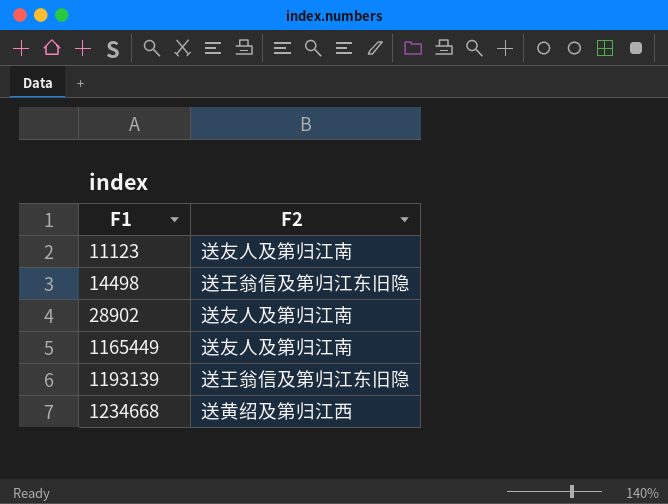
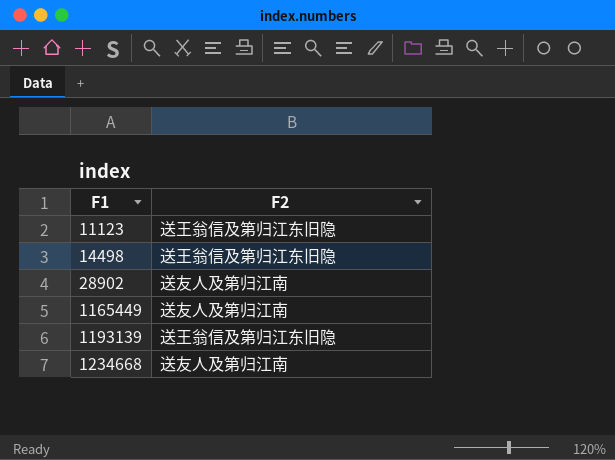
11123 | F2: 送友人及第归江南 -> 送王翁信及第归江东旧隐
1234668 | F2: 送黄绍及第归江西 -> 送友人及第归江南

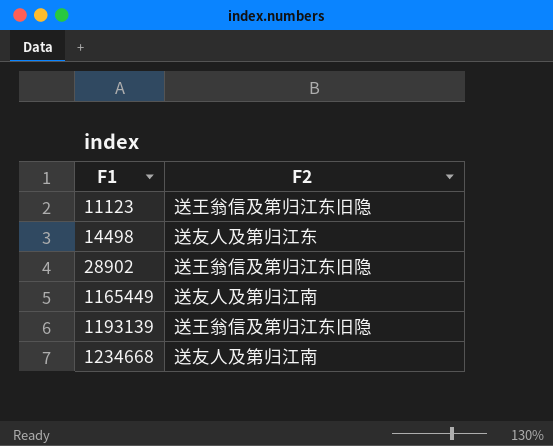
14498 | F2: 送王翁信及第归江东旧隐 -> 送友人及第归江东
28902 | F2: 送友人及第归江南 -> 送王翁信及第归江东旧隐

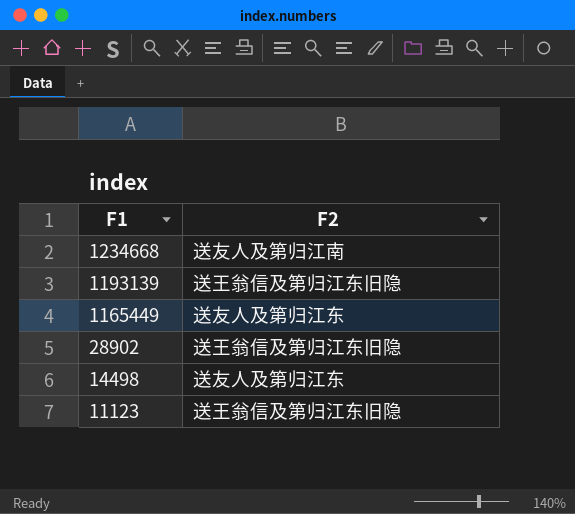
row order: F1 ascending -> F1 descending
1165449 | F2: 送友人及第归江南 -> 送友人及第归江东

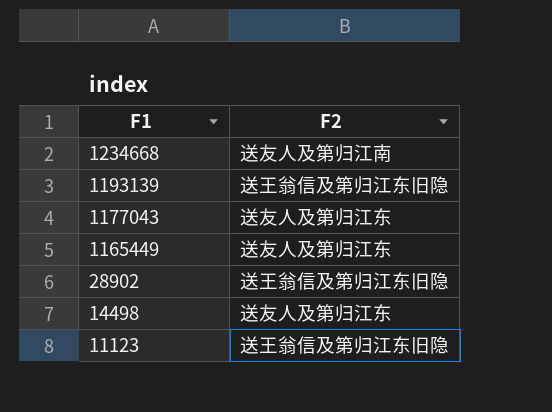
row 1177043: none -> 送友人及第归江东

